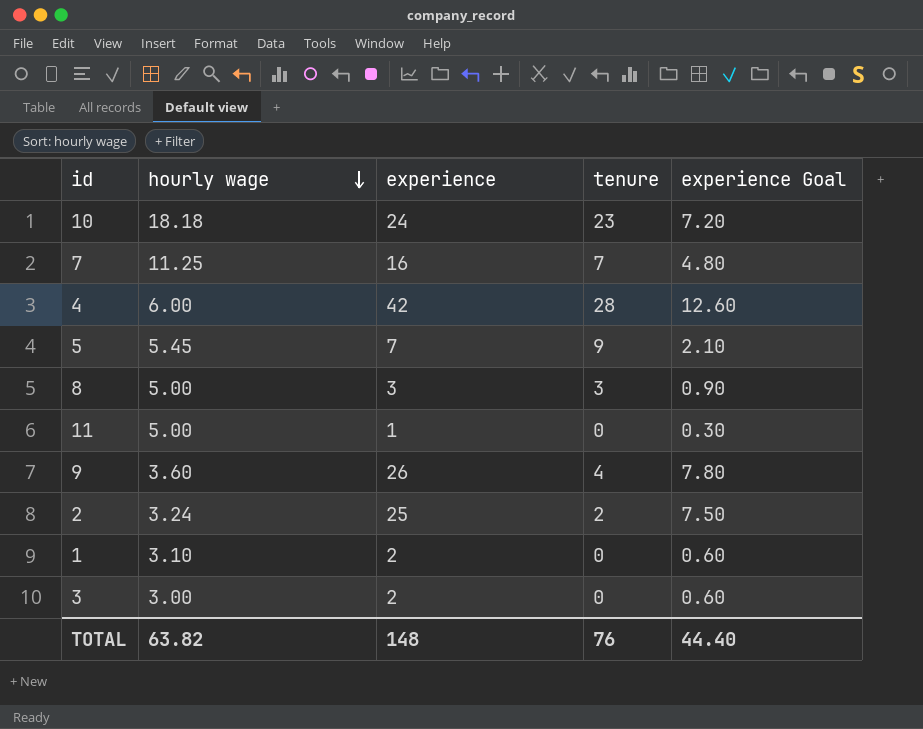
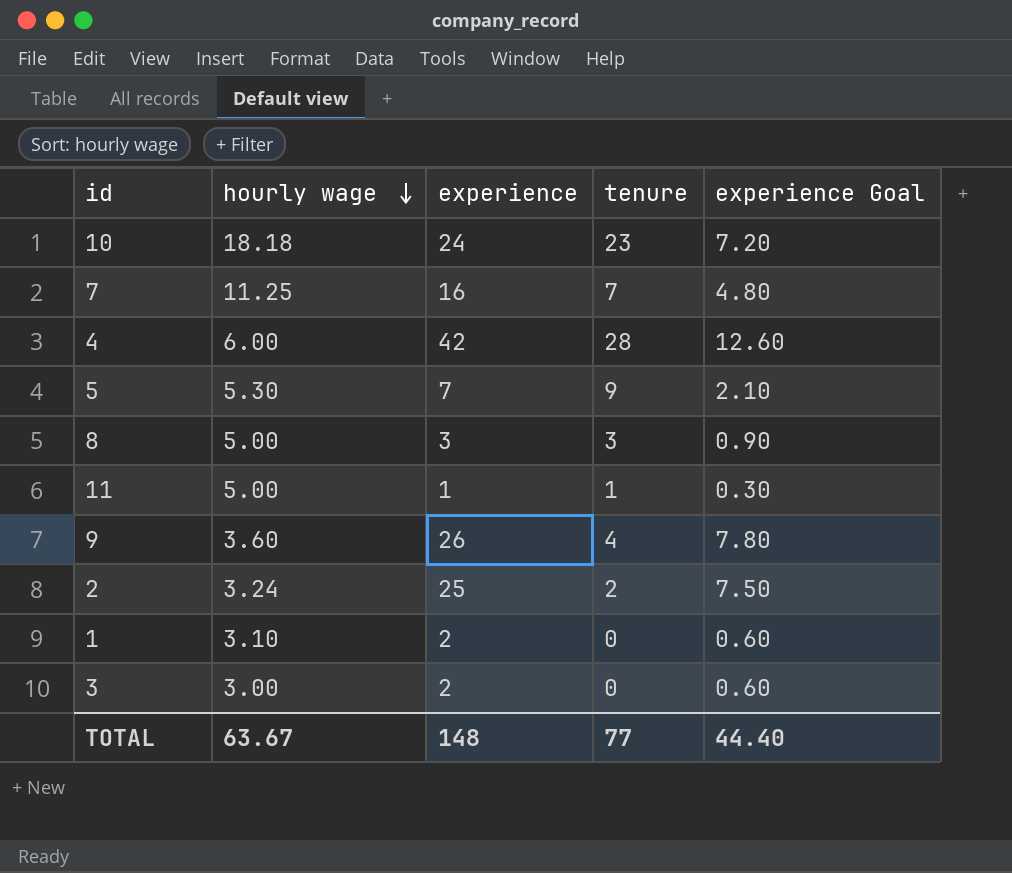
5 | hourly wage: 5.45 -> 5.30
11 | tenure: 0 -> 1
TOTAL | hourly wage: 63.82 -> 63.67
TOTAL | tenure: 76 -> 77

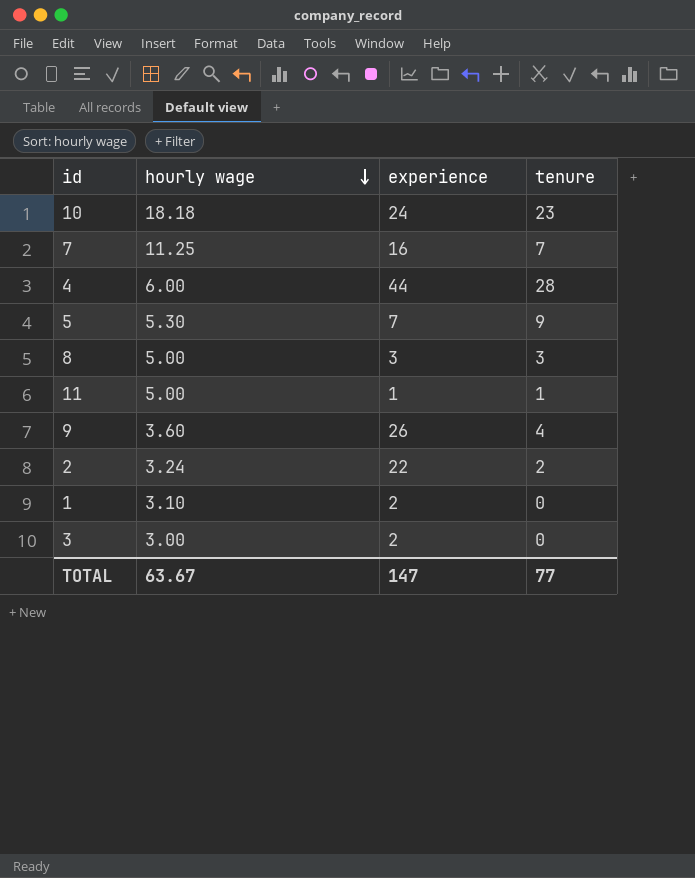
column experience Goal | formula: [experience] * 0.3 -> none
4 | experience: 42 -> 44
2 | experience: 25 -> 22
TOTAL | experience: 148 -> 147

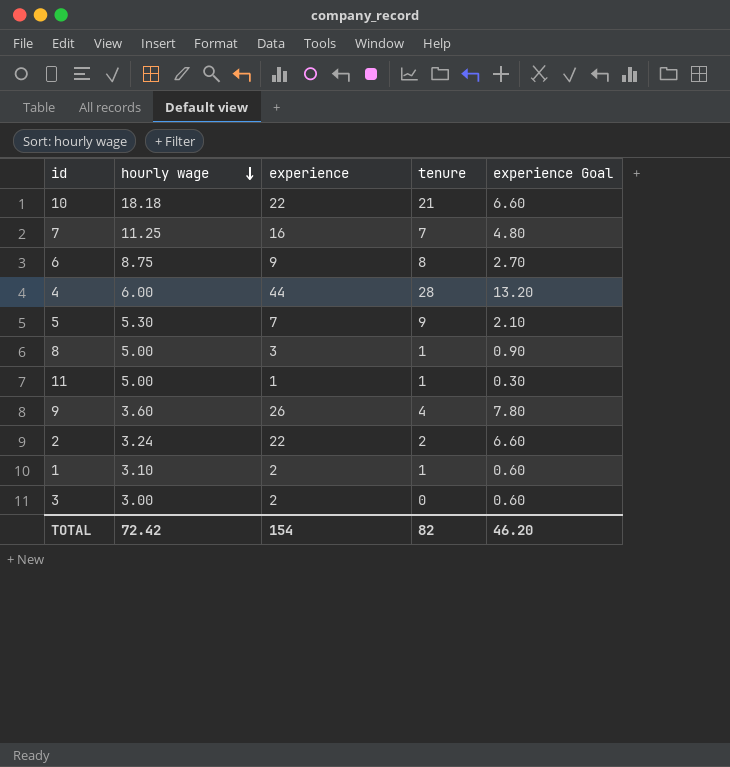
column experience Goal | formula: none -> [experience] * 0.3
10 | experience: 24 -> 22
10 | tenure: 23 -> 21
row 6: none -> 8.75 | 9 | 8 | 2.70
8 | tenure: 3 -> 1
1 | tenure: 0 -> 1
TOTAL | hourly wage: 63.67 -> 72.42
TOTAL | experience: 147 -> 154
TOTAL | tenure: 77 -> 82

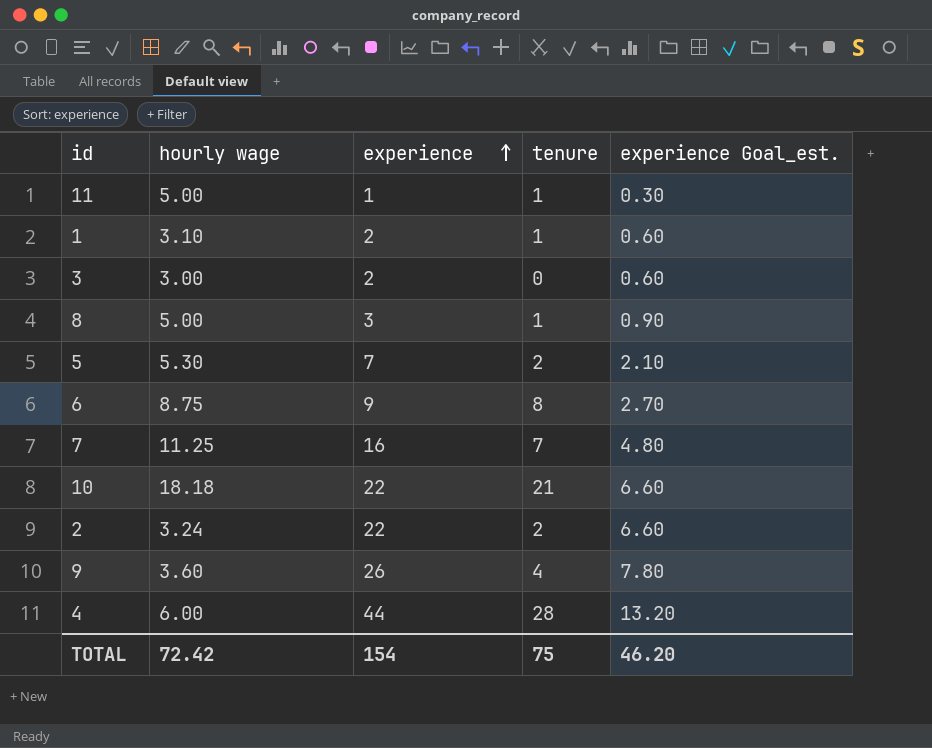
row order: hourly wage descending -> experience ascending
column name: experience Goal -> experience Goal_est.
5 | tenure: 9 -> 2
TOTAL | tenure: 82 -> 75

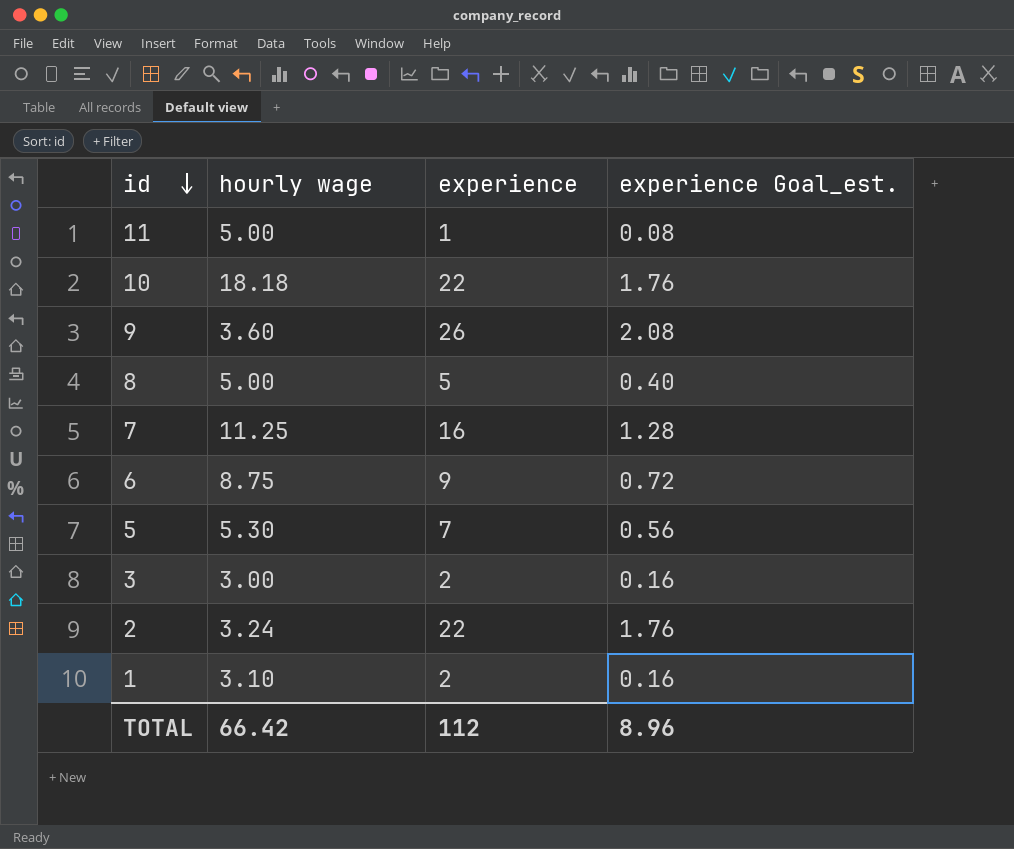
row order: experience ascending -> id descending
column tenure | position: 4 -> none
column experience Goal_est. | formula: [experience] * 0.3 -> [experience] * 0.08
row 4: 6.00 | 44 | 28 | 13.20 -> none
8 | experience: 3 -> 5
TOTAL | hourly wage: 72.42 -> 66.42
TOTAL | experience: 154 -> 112
TOTAL | experience Goal_est.: 46.20 -> 8.96

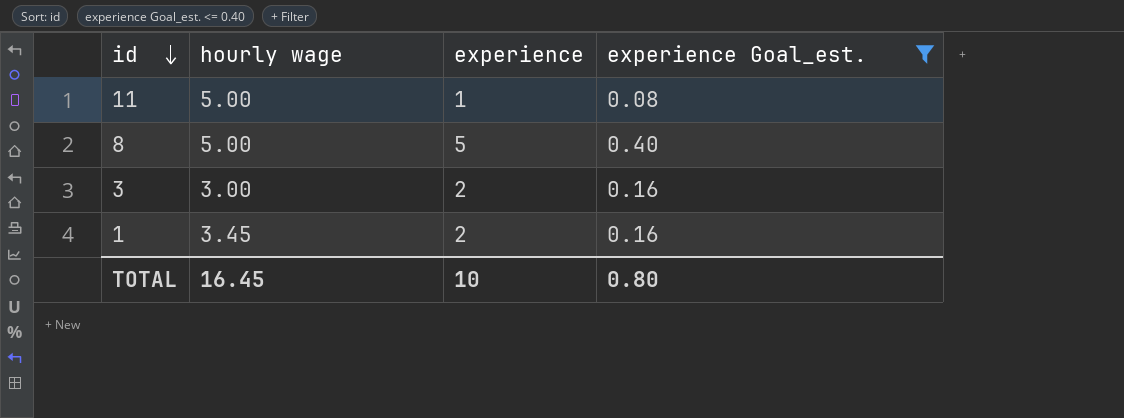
filter: none -> experience Goal_est. <= 0.40
1 | hourly wage: 3.10 -> 3.45
TOTAL | hourly wage: 66.42 -> 16.45
TOTAL | experience: 112 -> 10
TOTAL | experience Goal_est.: 8.96 -> 0.80

